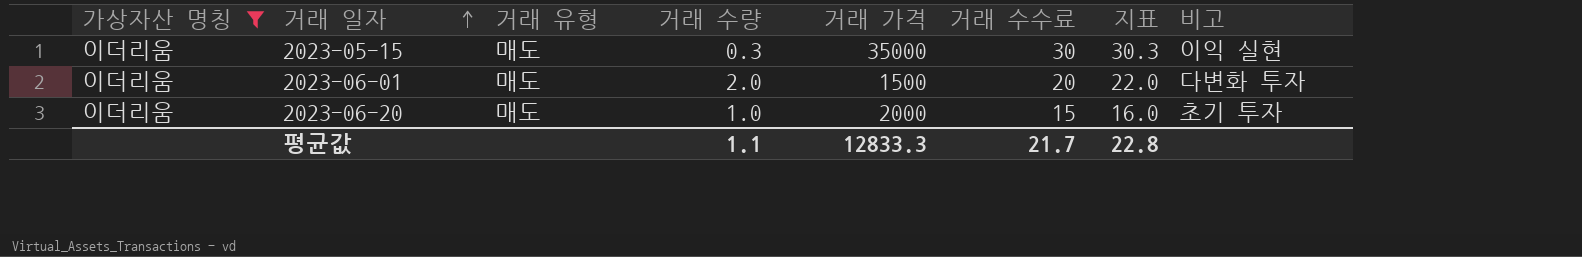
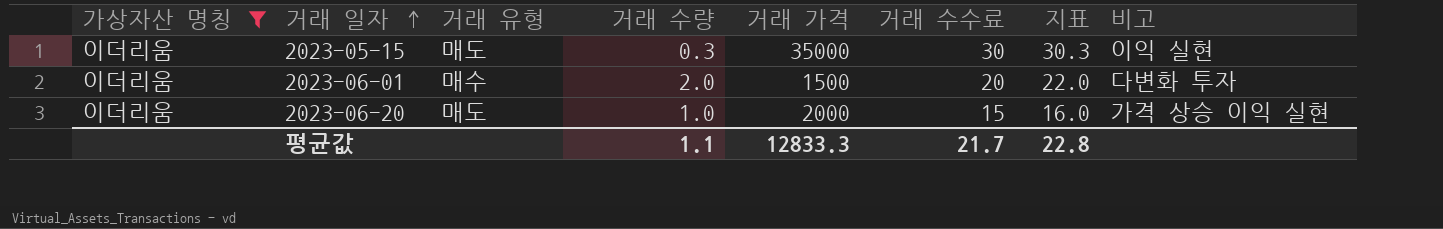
2023-06-01 | 거래 유형: 매도 -> 매수
2023-06-20 | 비고: 초기 투자 -> 가격 상승 이익 실현

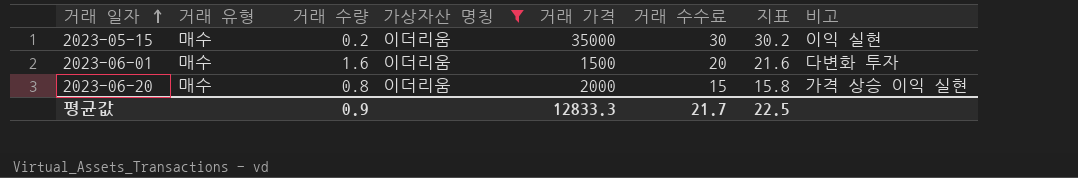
column 가상자산 명칭 | position: 1 -> 4
2023-05-15 | 거래 유형: 매도 -> 매수
2023-05-15 | 거래 수량: 0.3 -> 0.2
2023-05-15 | 지표: 30.3 -> 30.2
2023-06-01 | 거래 수량: 2.0 -> 1.6
2023-06-01 | 지표: 22.0 -> 21.6
2023-06-20 | 거래 유형: 매도 -> 매수
2023-06-20 | 거래 수량: 1.0 -> 0.8
2023-06-20 | 지표: 16.0 -> 15.8
평균값 | 거래 수량: 1.1 -> 0.9
평균값 | 지표: 22.8 -> 22.5

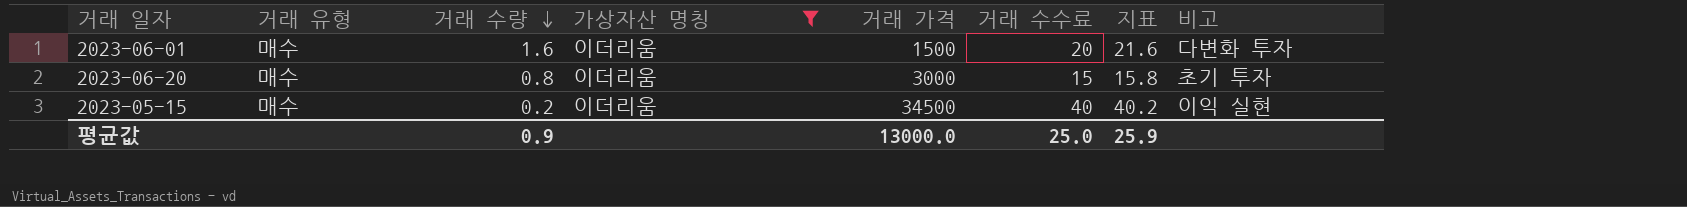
row order: 거래 일자 ascending -> 거래 수량 descending
2023-06-20 | 거래 가격: 2000 -> 3000
2023-06-20 | 비고: 가격 상승 이익 실현 -> 초기 투자
2023-05-15 | 거래 가격: 35000 -> 34500
2023-05-15 | 거래 수수료: 30 -> 40
2023-05-15 | 지표: 30.2 -> 40.2
평균값 | 거래 가격: 12833.3 -> 13000.0
평균값 | 거래 수수료: 21.7 -> 25.0
평균값 | 지표: 22.5 -> 25.9

